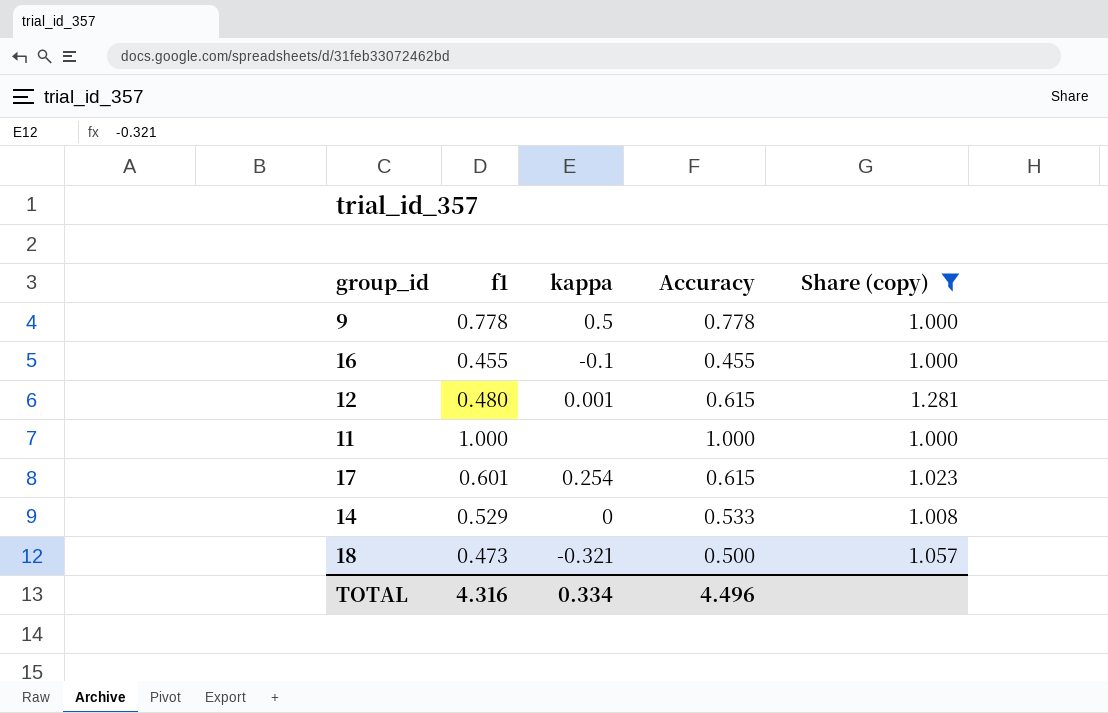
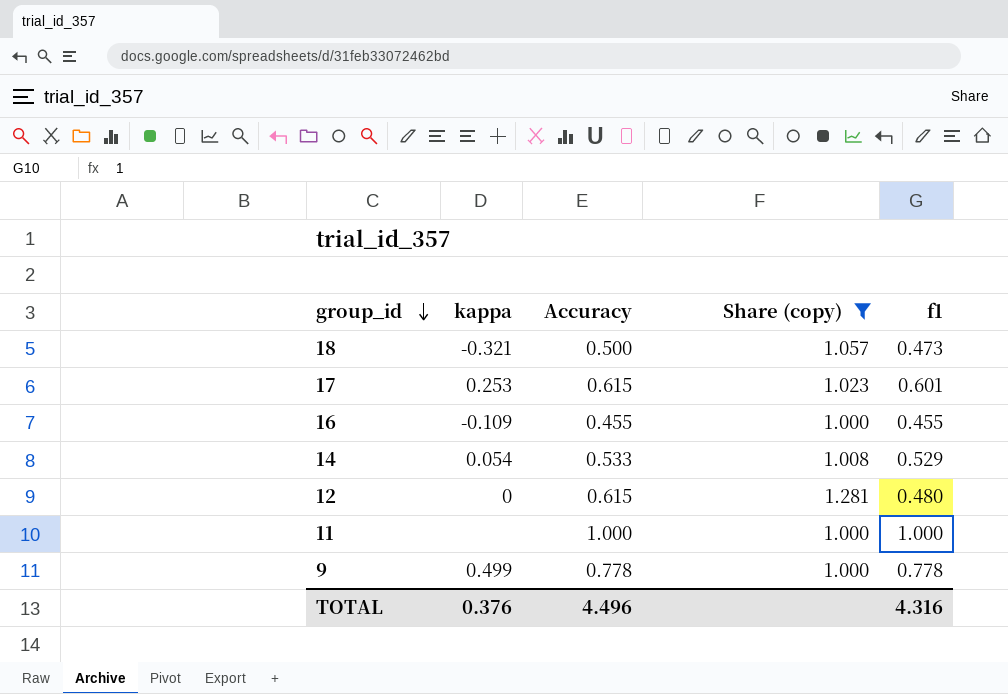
row order: none -> group_id descending
column f1 | position: 2 -> 5
17 | kappa: 0.254 -> 0.253
16 | kappa: -0.1 -> -0.109
14 | kappa: 0 -> 0.054
12 | kappa: 0.001 -> 0
9 | kappa: 0.5 -> 0.499
TOTAL | kappa: 0.334 -> 0.376

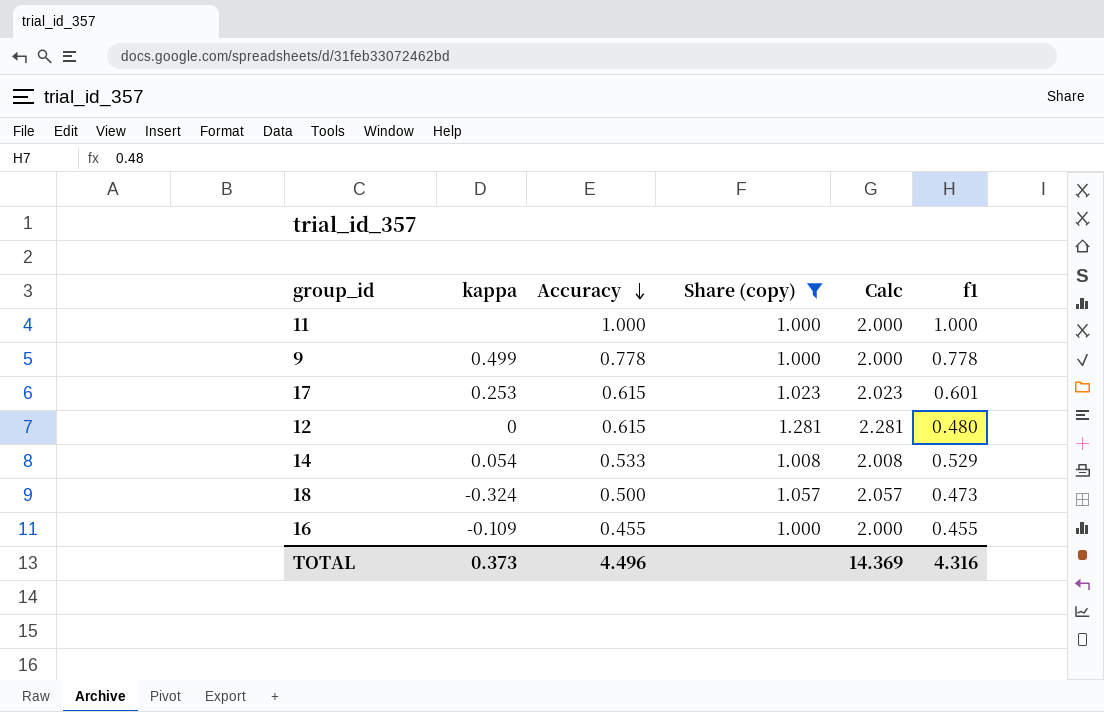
row order: group_id descending -> Accuracy descending
column Calc | formula: none -> [Share (copy)] + 1
18 | kappa: -0.321 -> -0.324
TOTAL | kappa: 0.376 -> 0.373

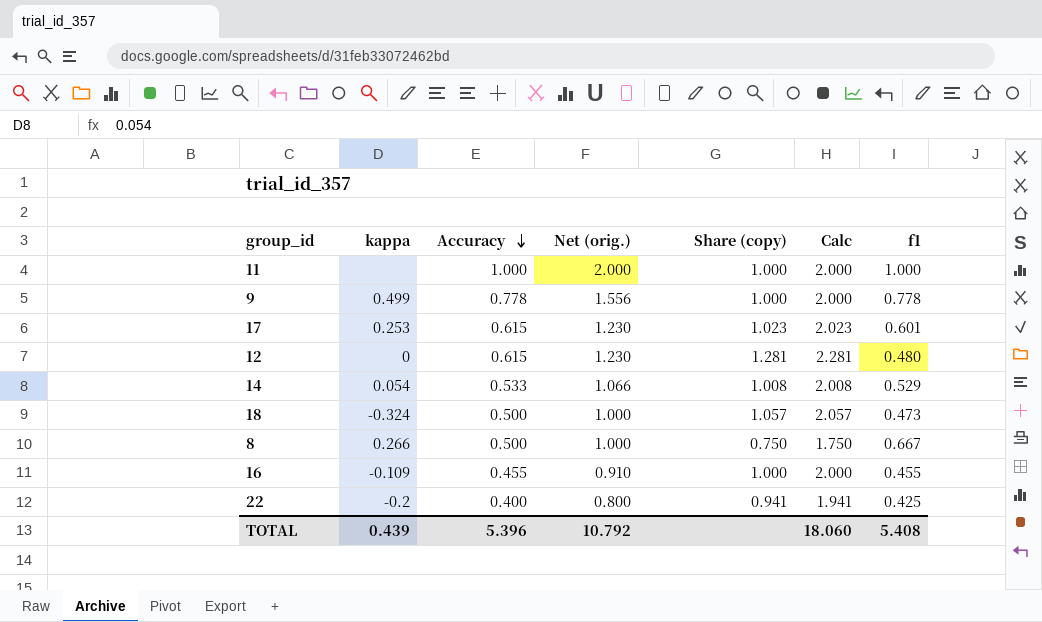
filter: Share (copy) >= 1.000 -> none
column Net (orig.) | formula: none -> [Accuracy] * 2
TOTAL | kappa: 0.373 -> 0.439
TOTAL | Accuracy: 4.496 -> 5.396
TOTAL | Calc: 14.369 -> 18.060
TOTAL | f1: 4.316 -> 5.408

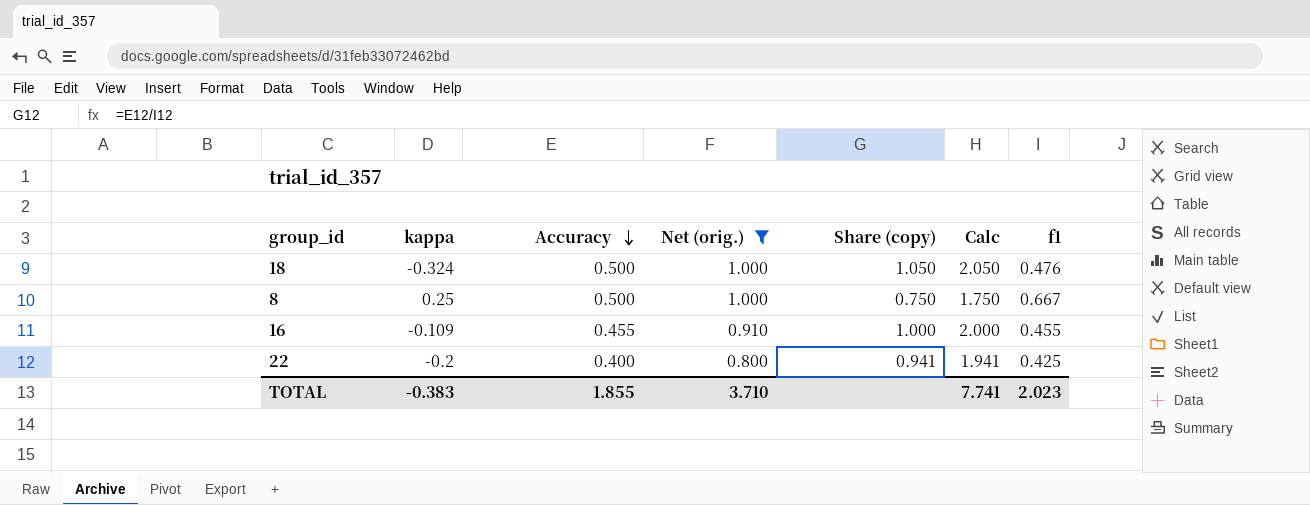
filter: none -> Net (orig.) <= 1.000
18 | Share (copy): 1.057 -> 1.050
18 | Calc: 2.057 -> 2.050
18 | f1: 0.473 -> 0.476
8 | kappa: 0.266 -> 0.25
TOTAL | kappa: 0.439 -> -0.383
TOTAL | Accuracy: 5.396 -> 1.855
TOTAL | Net (orig.): 10.792 -> 3.710
TOTAL | Calc: 18.060 -> 7.741
TOTAL | f1: 5.408 -> 2.023

